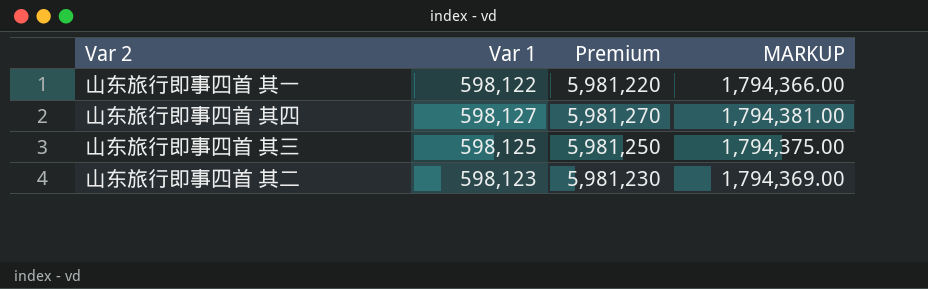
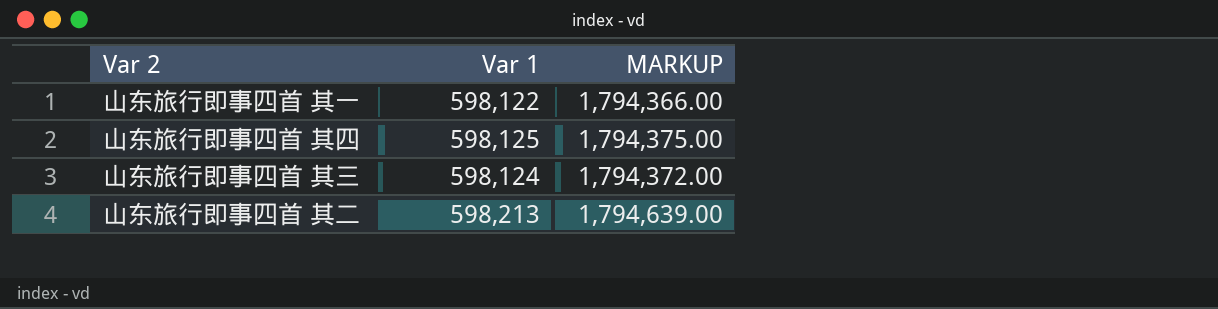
column Premium | formula: [Var 1] * 10 -> none
山东旅行即事四首 其四 | Var 1: 598,127 -> 598,125
山东旅行即事四首 其四 | MARKUP: 1,794,381.00 -> 1,794,375.00
山东旅行即事四首 其三 | Var 1: 598,125 -> 598,124
山东旅行即事四首 其三 | MARKUP: 1,794,375.00 -> 1,794,372.00
山东旅行即事四首 其二 | Var 1: 598,123 -> 598,213
山东旅行即事四首 其二 | MARKUP: 1,794,369.00 -> 1,794,639.00

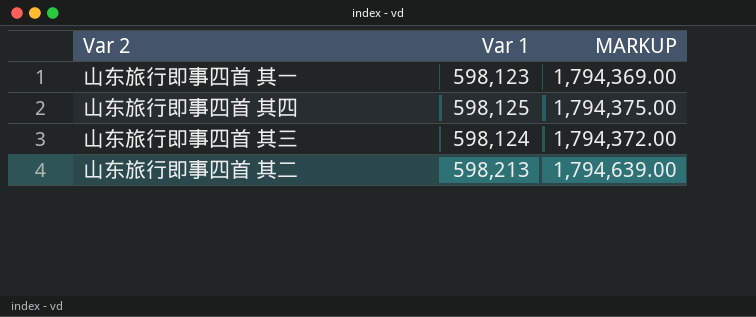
山东旅行即事四首 其一 | Var 1: 598,122 -> 598,123
山东旅行即事四首 其一 | MARKUP: 1,794,366.00 -> 1,794,369.00

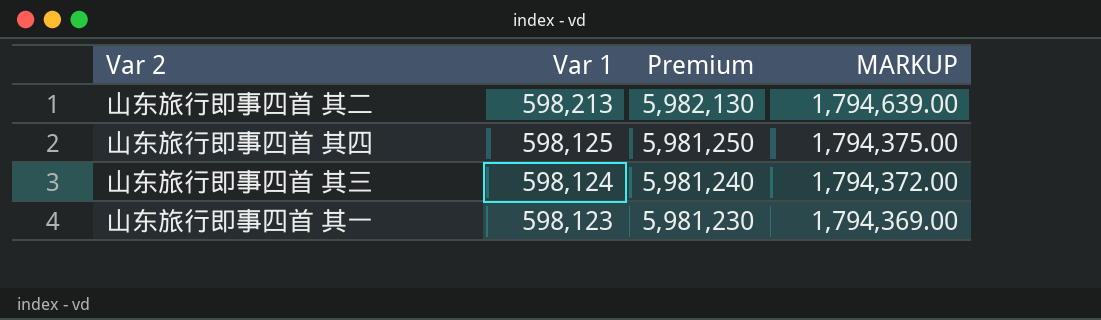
row order: none -> Var 1 descending
column Premium | formula: none -> [Var 1] * 10

